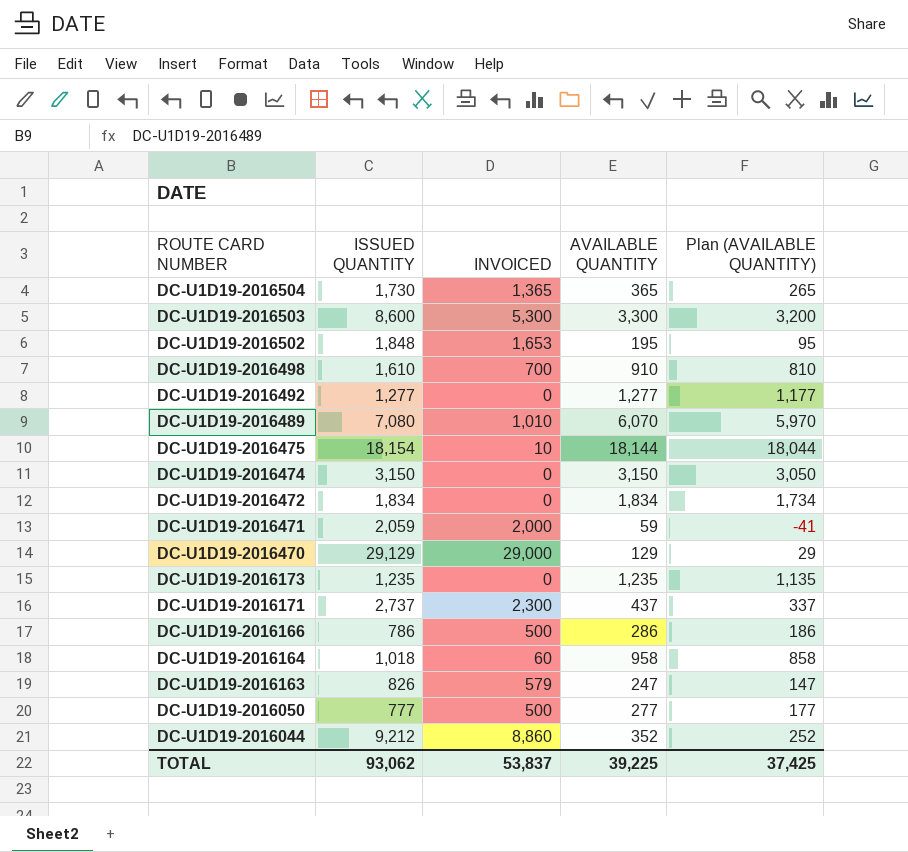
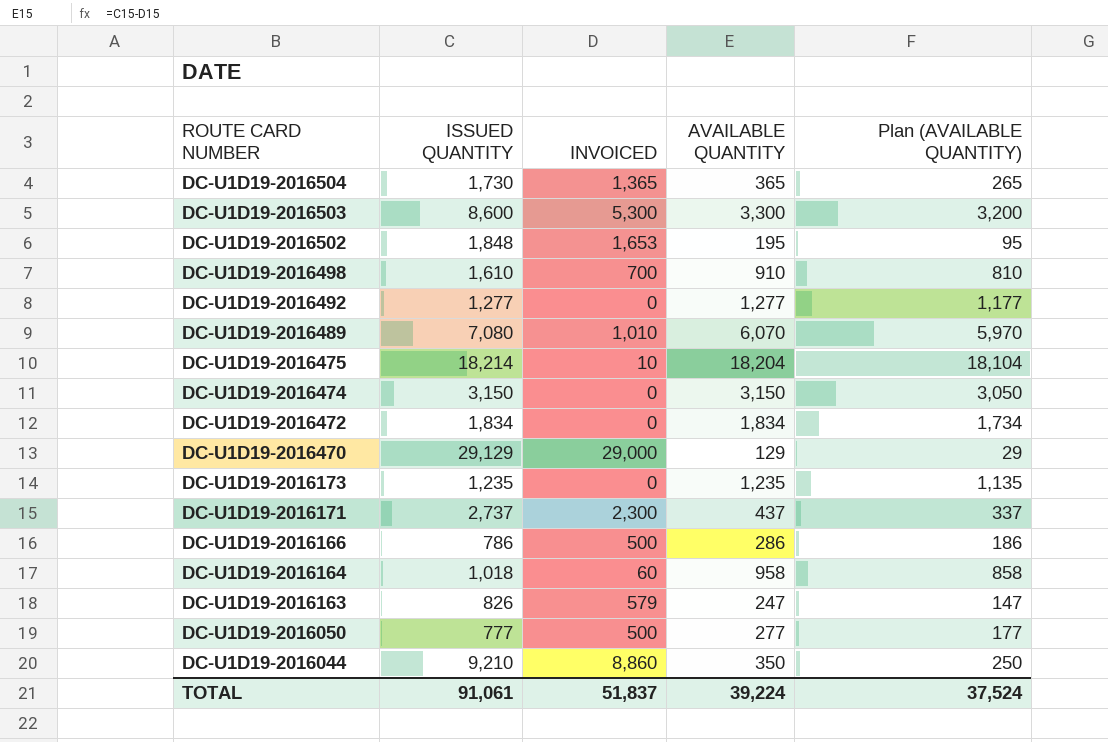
row DC-U1D19-2016471: 2,059 | 2,000 | 59 | -41 -> none
DC-U1D19-2016475 | ISSUED QUANTITY: 18,154 -> 18,214
DC-U1D19-2016475 | AVAILABLE QUANTITY: 18,144 -> 18,204
DC-U1D19-2016475 | Plan (AVAILABLE QUANTITY): 18,044 -> 18,104
DC-U1D19-2016044 | ISSUED QUANTITY: 9,212 -> 9,210
DC-U1D19-2016044 | AVAILABLE QUANTITY: 352 -> 350
DC-U1D19-2016044 | Plan (AVAILABLE QUANTITY): 252 -> 250
TOTAL | ISSUED QUANTITY: 93,062 -> 91,061
TOTAL | INVOICED: 53,837 -> 51,837
TOTAL | AVAILABLE QUANTITY: 39,225 -> 39,224
TOTAL | Plan (AVAILABLE QUANTITY): 37,425 -> 37,524

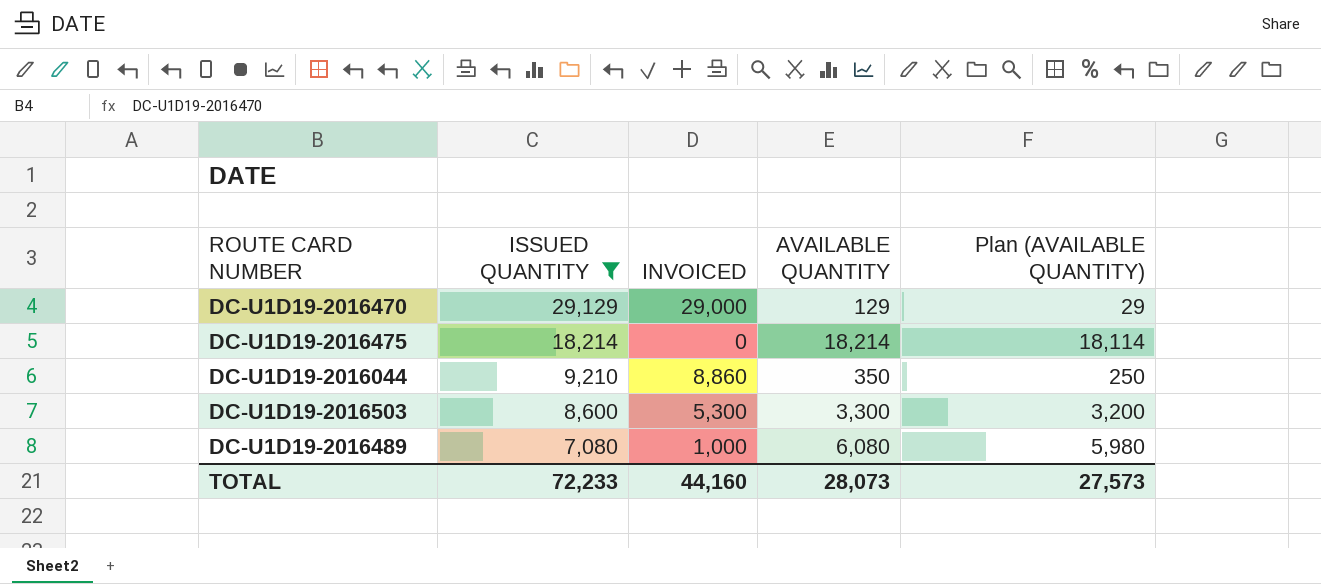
filter: none -> ISSUED QUANTITY >= 7,080
row order: ROUTE CARD NUMBER descending -> ISSUED QUANTITY descending
DC-U1D19-2016475 | INVOICED: 10 -> 0
DC-U1D19-2016475 | AVAILABLE QUANTITY: 18,204 -> 18,214
DC-U1D19-2016475 | Plan (AVAILABLE QUANTITY): 18,104 -> 18,114
DC-U1D19-2016489 | INVOICED: 1,010 -> 1,000
DC-U1D19-2016489 | AVAILABLE QUANTITY: 6,070 -> 6,080
DC-U1D19-2016489 | Plan (AVAILABLE QUANTITY): 5,970 -> 5,980
TOTAL | ISSUED QUANTITY: 91,061 -> 72,233
TOTAL | INVOICED: 51,837 -> 44,160
TOTAL | AVAILABLE QUANTITY: 39,224 -> 28,073
TOTAL | Plan (AVAILABLE QUANTITY): 37,524 -> 27,573

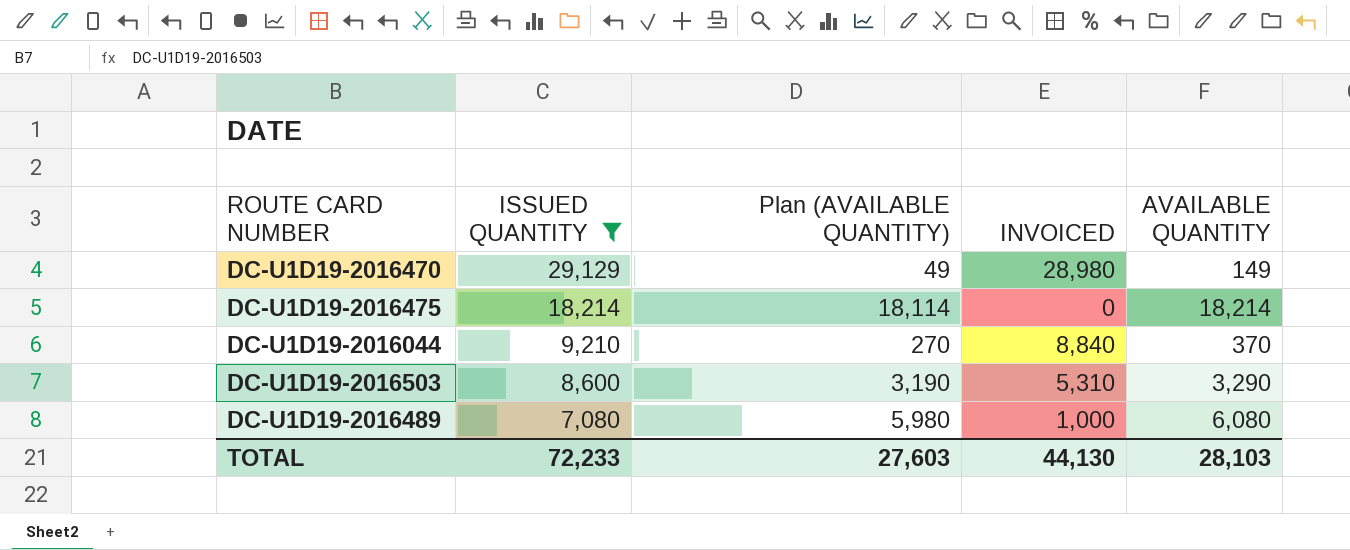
column Plan (AVAILABLE QUANTITY) | position: 5 -> 3
DC-U1D19-2016470 | Plan (AVAILABLE QUANTITY): 29 -> 49
DC-U1D19-2016470 | INVOICED: 29,000 -> 28,980
DC-U1D19-2016470 | AVAILABLE QUANTITY: 129 -> 149
DC-U1D19-2016044 | Plan (AVAILABLE QUANTITY): 250 -> 270
DC-U1D19-2016044 | INVOICED: 8,860 -> 8,840
DC-U1D19-2016044 | AVAILABLE QUANTITY: 350 -> 370
DC-U1D19-2016503 | Plan (AVAILABLE QUANTITY): 3,200 -> 3,190
DC-U1D19-2016503 | INVOICED: 5,300 -> 5,310
DC-U1D19-2016503 | AVAILABLE QUANTITY: 3,300 -> 3,290
TOTAL | Plan (AVAILABLE QUANTITY): 27,573 -> 27,603
TOTAL | INVOICED: 44,160 -> 44,130
TOTAL | AVAILABLE QUANTITY: 28,073 -> 28,103

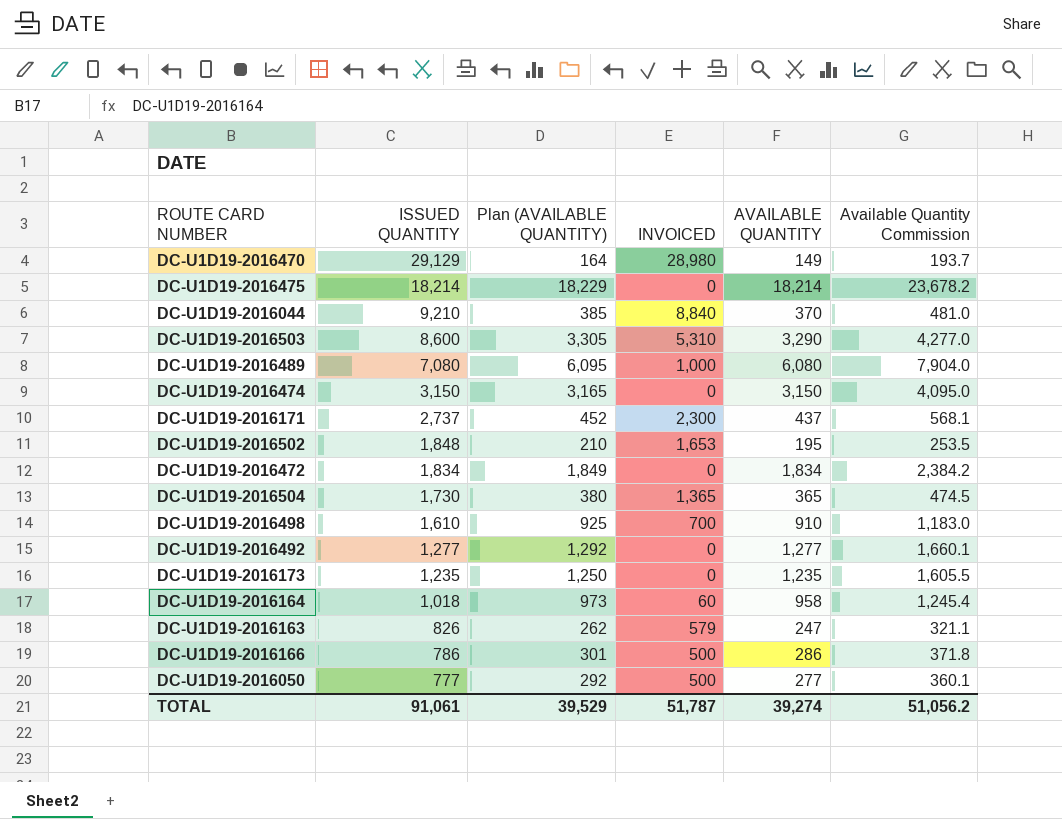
filter: ISSUED QUANTITY >= 7,080 -> none
column Plan (AVAILABLE QUANTITY) | formula: [AVAILABLE QUANTITY] - 100 -> [AVAILABLE QUANTITY] + 15
column Available Quantity Commission | formula: none -> [AVAILABLE QUANTITY] * 1.3
TOTAL | ISSUED QUANTITY: 72,233 -> 91,061
TOTAL | Plan (AVAILABLE QUANTITY): 27,603 -> 39,529
TOTAL | INVOICED: 44,130 -> 51,787
TOTAL | AVAILABLE QUANTITY: 28,103 -> 39,274

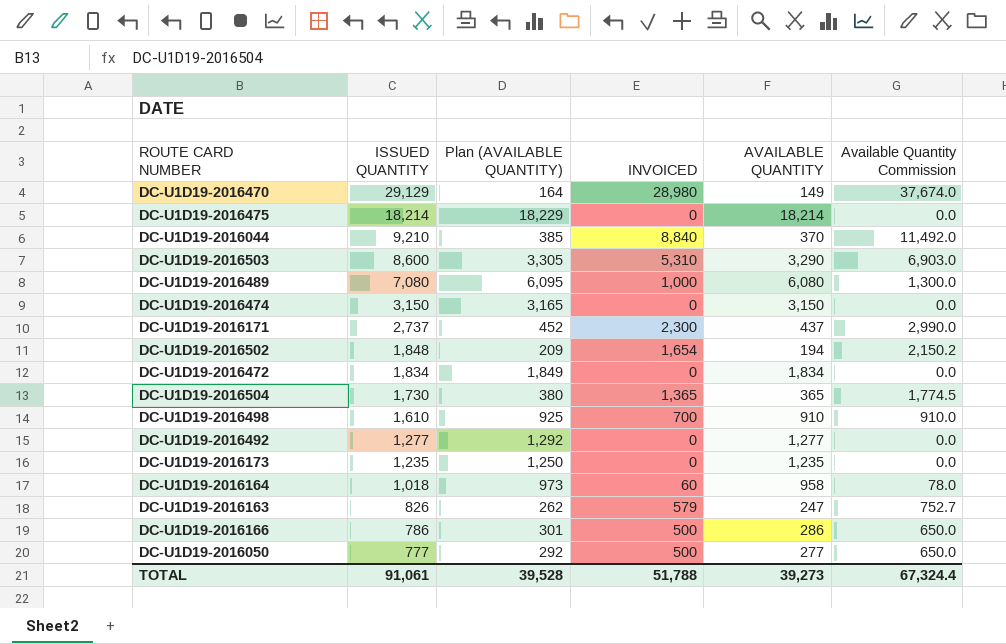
column Available Quantity Commission | formula: [AVAILABLE QUANTITY] * 1.3 -> [INVOICED] * 1.3
DC-U1D19-2016502 | Plan (AVAILABLE QUANTITY): 210 -> 209
DC-U1D19-2016502 | INVOICED: 1,653 -> 1,654
DC-U1D19-2016502 | AVAILABLE QUANTITY: 195 -> 194
TOTAL | Plan (AVAILABLE QUANTITY): 39,529 -> 39,528
TOTAL | INVOICED: 51,787 -> 51,788
TOTAL | AVAILABLE QUANTITY: 39,274 -> 39,273
TOTAL | Available Quantity Commission: 51,056.2 -> 67,324.4

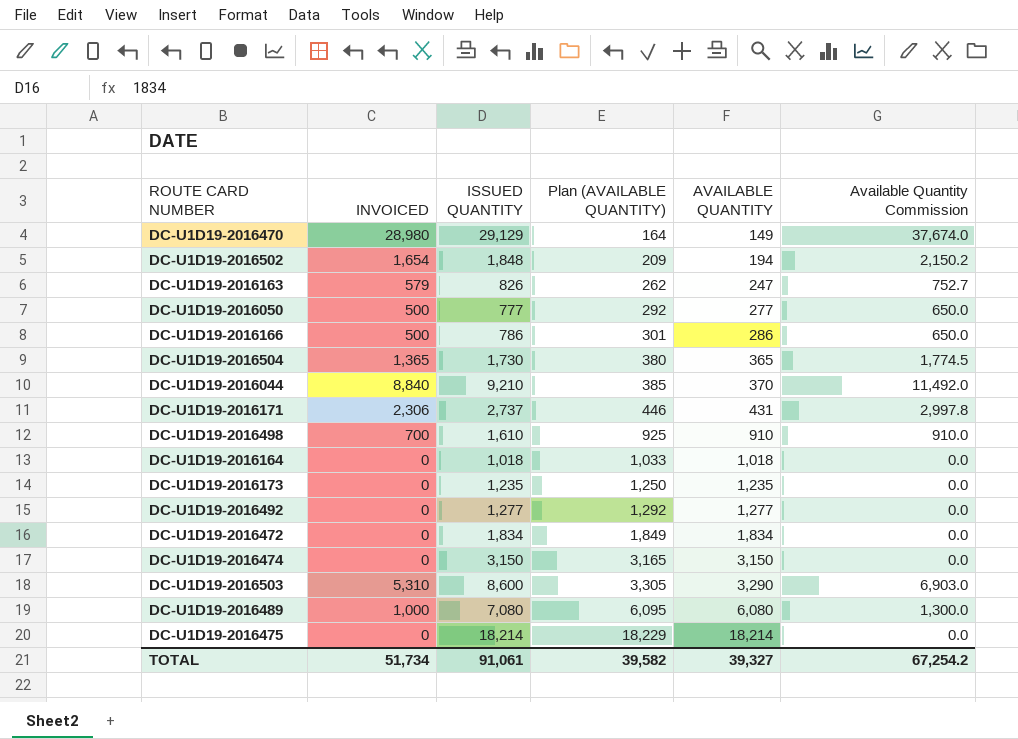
row order: ISSUED QUANTITY descending -> Plan (AVAILABLE QUANTITY) ascending
column INVOICED | position: 4 -> 2
DC-U1D19-2016171 | INVOICED: 2,300 -> 2,306
DC-U1D19-2016171 | Plan (AVAILABLE QUANTITY): 452 -> 446
DC-U1D19-2016171 | AVAILABLE QUANTITY: 437 -> 431
DC-U1D19-2016171 | Available Quantity Commission: 2,990.0 -> 2,997.8
DC-U1D19-2016164 | INVOICED: 60 -> 0
DC-U1D19-2016164 | Plan (AVAILABLE QUANTITY): 973 -> 1,033
DC-U1D19-2016164 | AVAILABLE QUANTITY: 958 -> 1,018
DC-U1D19-2016164 | Available Quantity Commission: 78.0 -> 0.0
TOTAL | INVOICED: 51,788 -> 51,734
TOTAL | Plan (AVAILABLE QUANTITY): 39,528 -> 39,582
TOTAL | AVAILABLE QUANTITY: 39,273 -> 39,327
TOTAL | Available Quantity Commission: 67,324.4 -> 67,254.2

